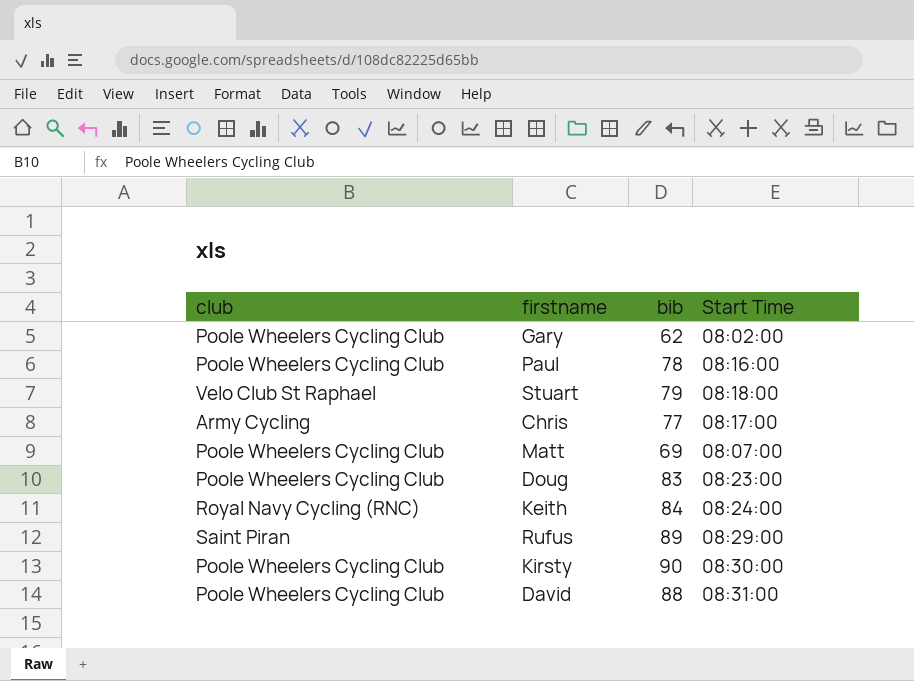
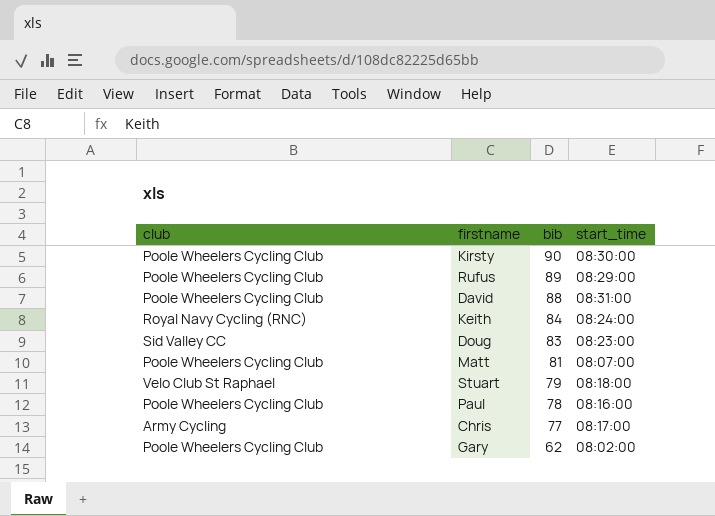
row order: none -> bib descending
column name: Start Time -> start_time
Rufus | club: Saint Piran -> Poole Wheelers Cycling Club
Doug | club: Poole Wheelers Cycling Club -> Sid Valley CC
Matt | bib: 69 -> 81

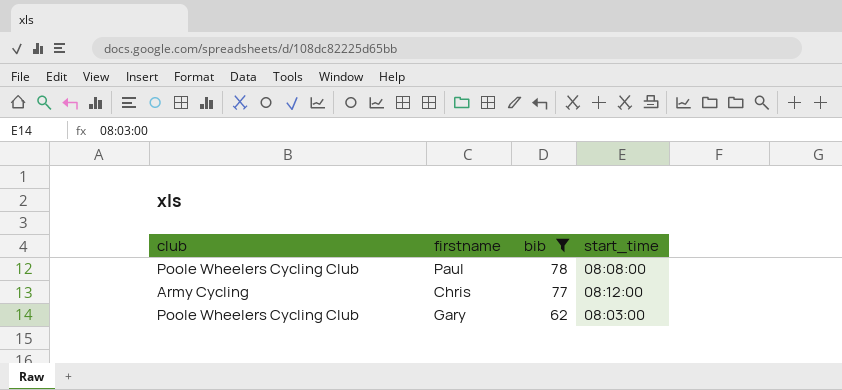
filter: none -> bib <= 78
Paul | start_time: 08:16:00 -> 08:08:00
Chris | start_time: 08:17:00 -> 08:12:00
Gary | start_time: 08:02:00 -> 08:03:00

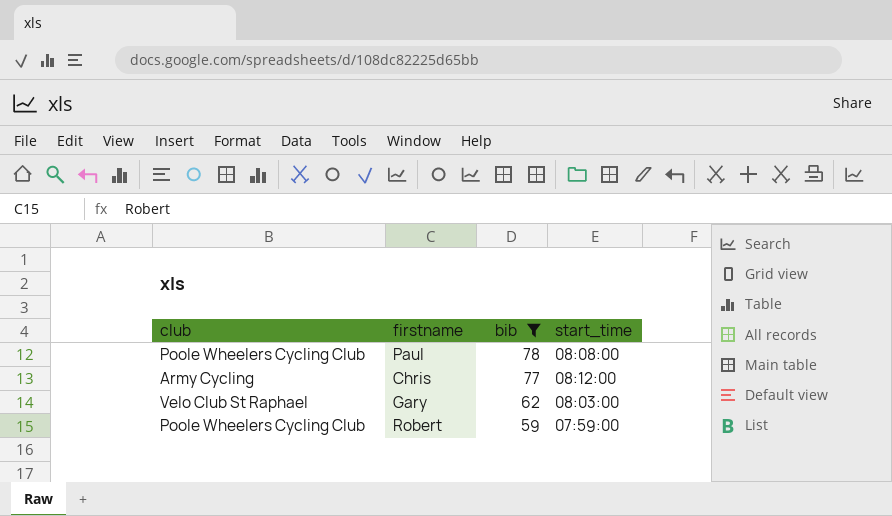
Gary | club: Poole Wheelers Cycling Club -> Velo Club St Raphael
row Robert: none -> Poole Wheelers Cycling Club | 59 | 07:59:00

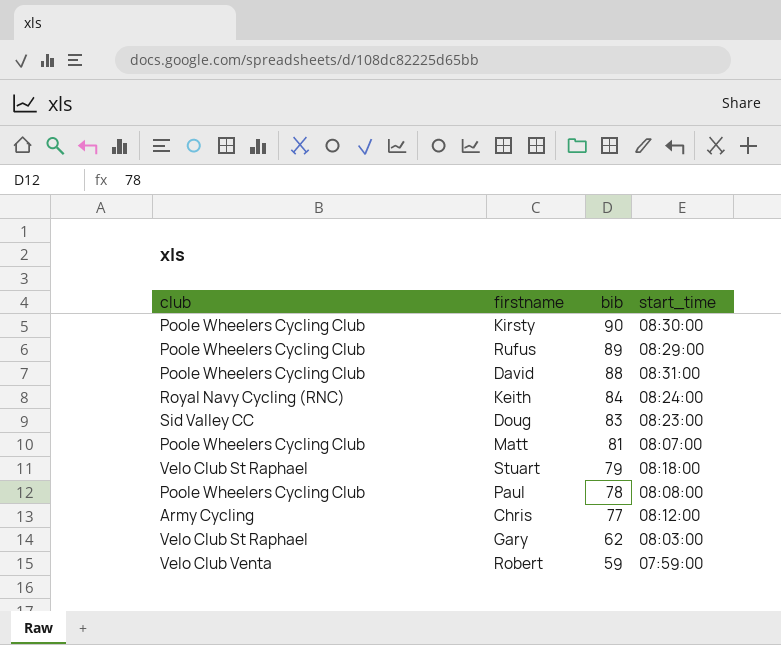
filter: bib <= 78 -> none
Robert | club: Poole Wheelers Cycling Club -> Velo Club Venta

